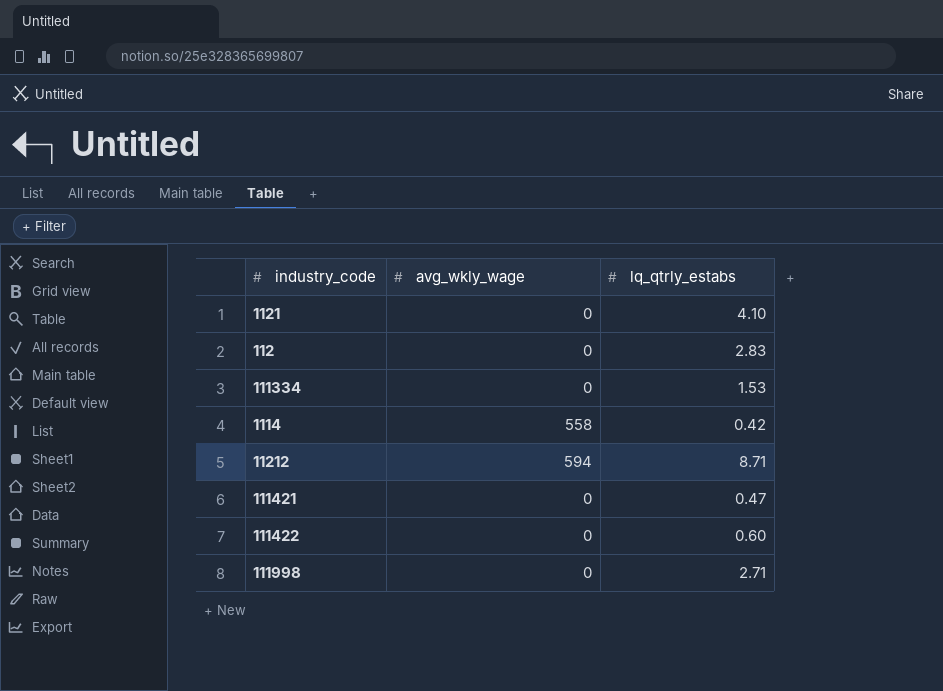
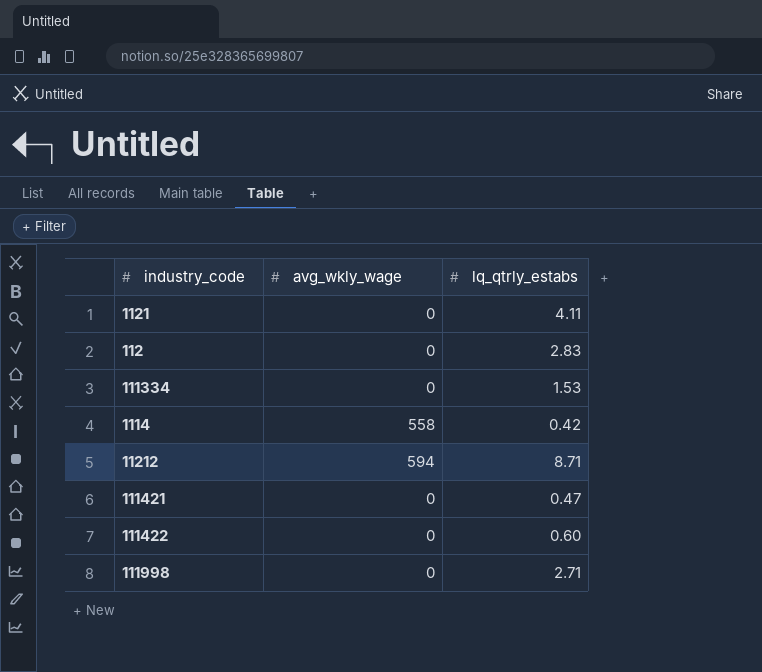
1121 | lq_qtrly_estabs: 4.10 -> 4.11

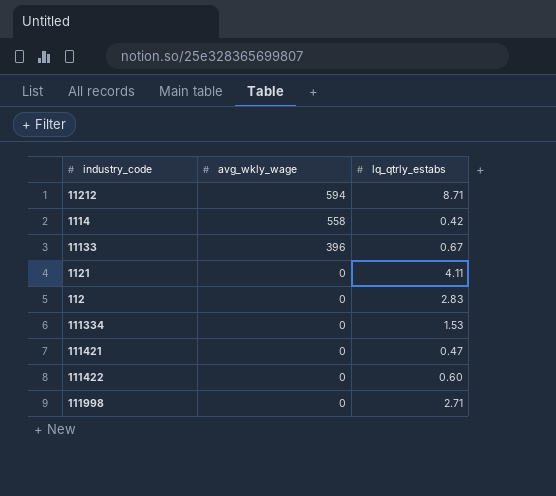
row order: none -> avg_wkly_wage descending
row 11133: none -> 396 | 0.67

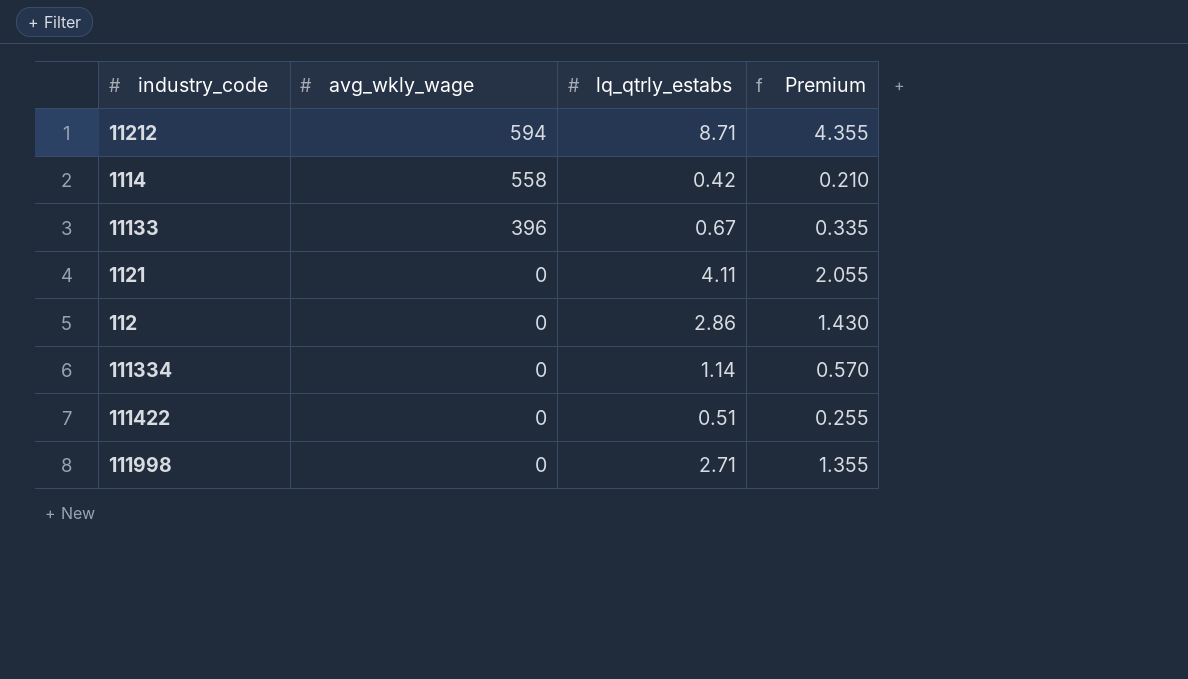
column Premium | formula: none -> [lq_qtrly_estabs] * 0.5
row 111421: 0 | 0.47 -> none
112 | lq_qtrly_estabs: 2.83 -> 2.86
111334 | lq_qtrly_estabs: 1.53 -> 1.14
111422 | lq_qtrly_estabs: 0.60 -> 0.51

